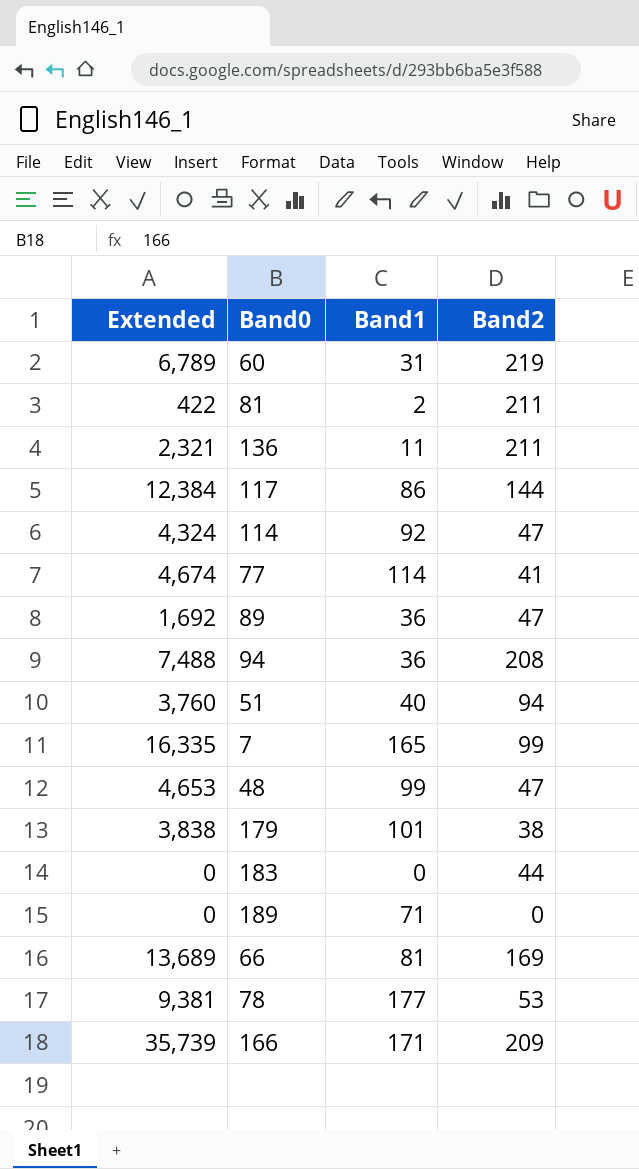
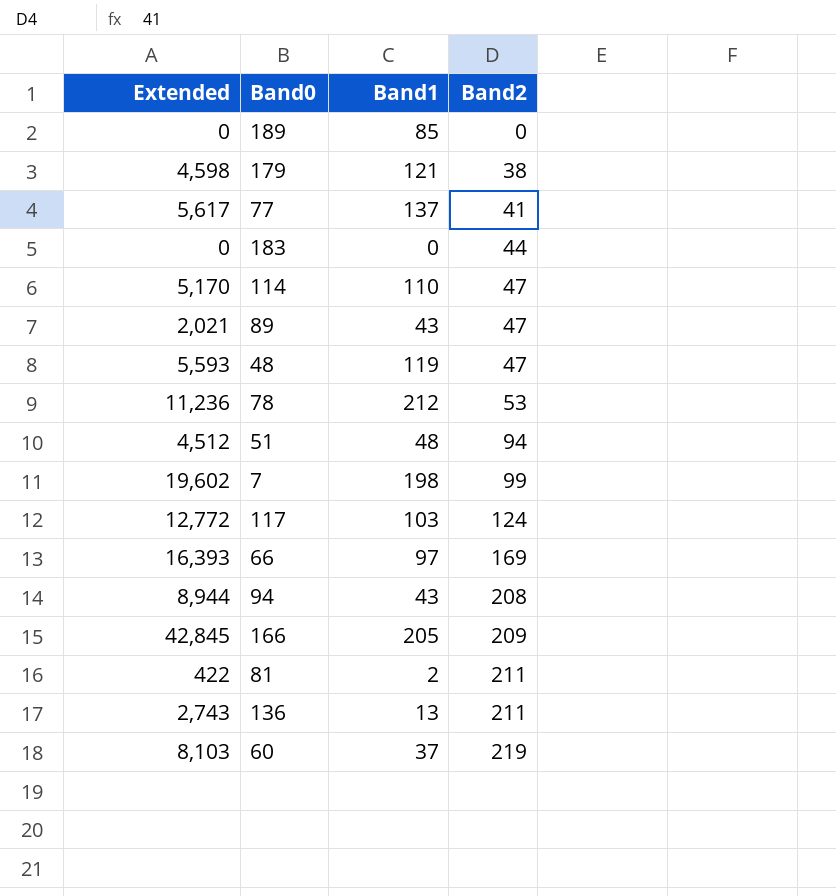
row order: none -> Band2 ascending
189 | Band1: 71 -> 85
179 | Extended: 3,838 -> 4,598
179 | Band1: 101 -> 121
77 | Extended: 4,674 -> 5,617
77 | Band1: 114 -> 137
114 | Extended: 4,324 -> 5,170
114 | Band1: 92 -> 110
89 | Extended: 1,692 -> 2,021
89 | Band1: 36 -> 43
48 | Extended: 4,653 -> 5,593
48 | Band1: 99 -> 119
78 | Extended: 9,381 -> 11,236
78 | Band1: 177 -> 212
51 | Extended: 3,760 -> 4,512
51 | Band1: 40 -> 48
7 | Extended: 16,335 -> 19,602
7 | Band1: 165 -> 198
117 | Extended: 12,384 -> 12,772
117 | Band1: 86 -> 103
117 | Band2: 144 -> 124
66 | Extended: 13,689 -> 16,393
66 | Band1: 81 -> 97
94 | Extended: 7,488 -> 8,944
94 | Band1: 36 -> 43
166 | Extended: 35,739 -> 42,845
166 | Band1: 171 -> 205
136 | Extended: 2,321 -> 2,743
136 | Band1: 11 -> 13
60 | Extended: 6,789 -> 8,103
60 | Band1: 31 -> 37

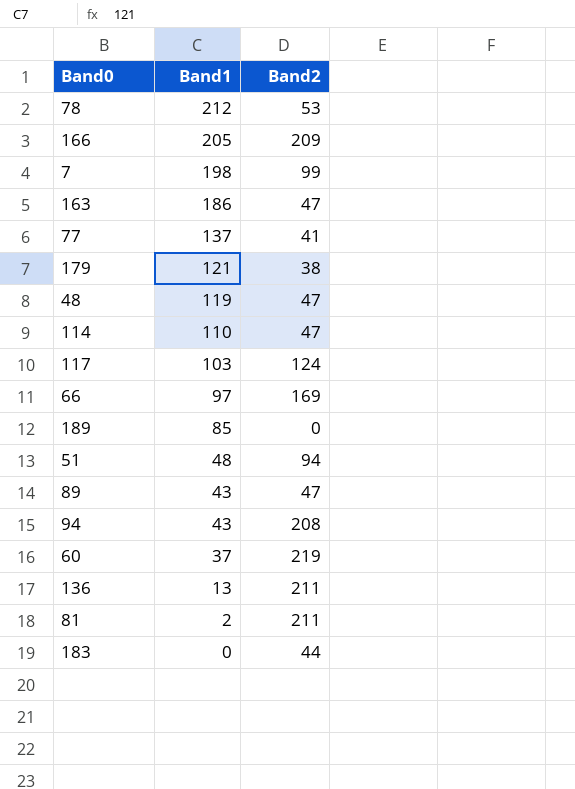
row order: Band2 ascending -> Band1 descending
column Extended | formula: [Band1] * [Band2] -> none
row 163: none -> 186 | 47

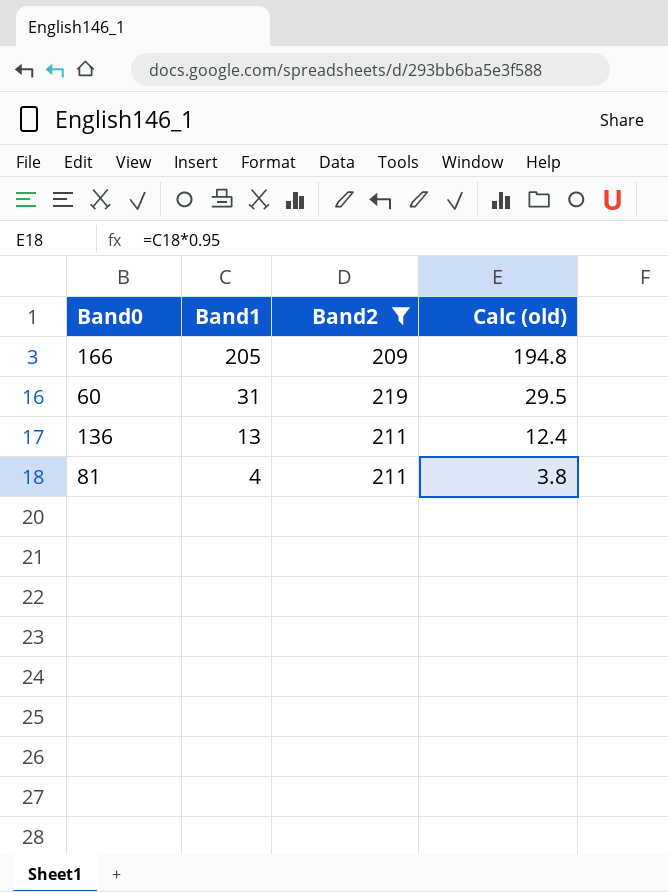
filter: none -> Band2 >= 209
column Calc (old) | formula: none -> [Band1] * 0.95
60 | Band1: 37 -> 31
81 | Band1: 2 -> 4

